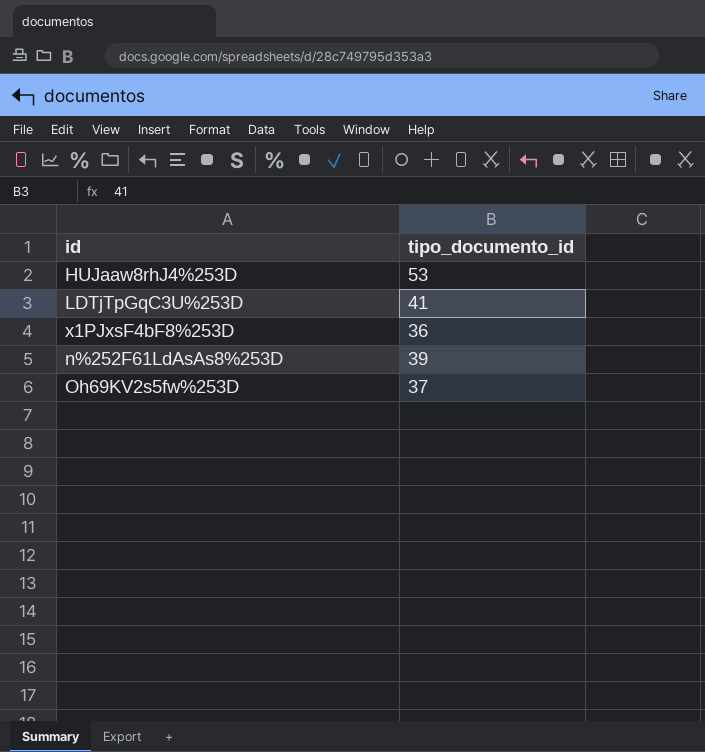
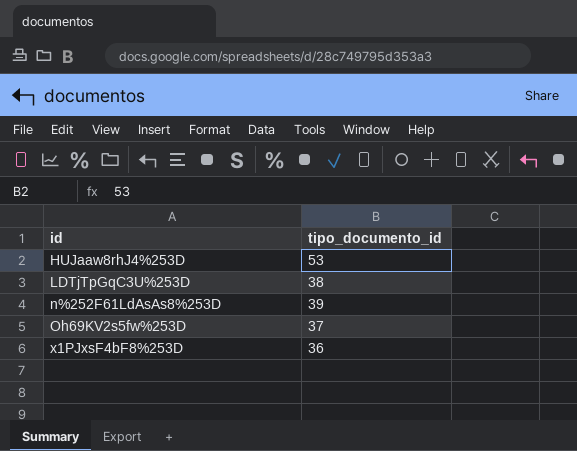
row order: none -> id ascending
LDTjTpGqC3U%253D | tipo_documento_id: 41 -> 38

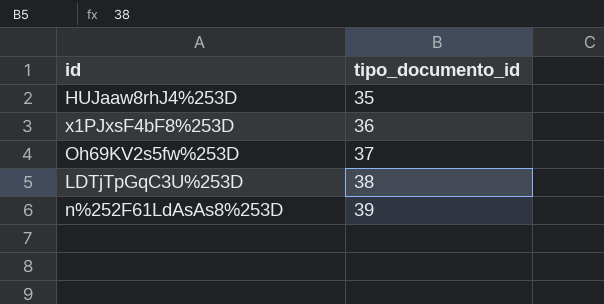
row order: id ascending -> tipo_documento_id ascending
HUJaaw8rhJ4%253D | tipo_documento_id: 53 -> 35

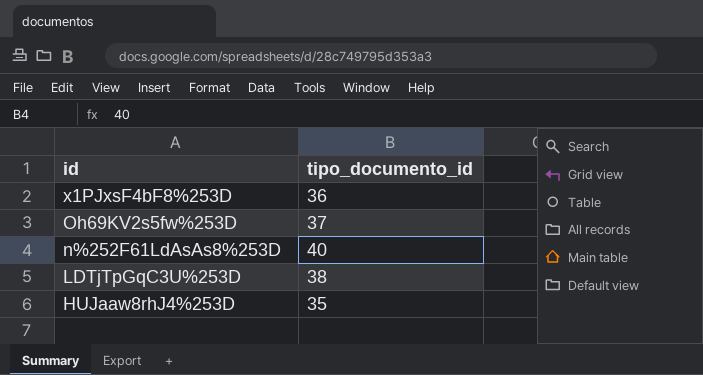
row order: tipo_documento_id ascending -> id descending
n%252F61LdAsAs8%253D | tipo_documento_id: 39 -> 40

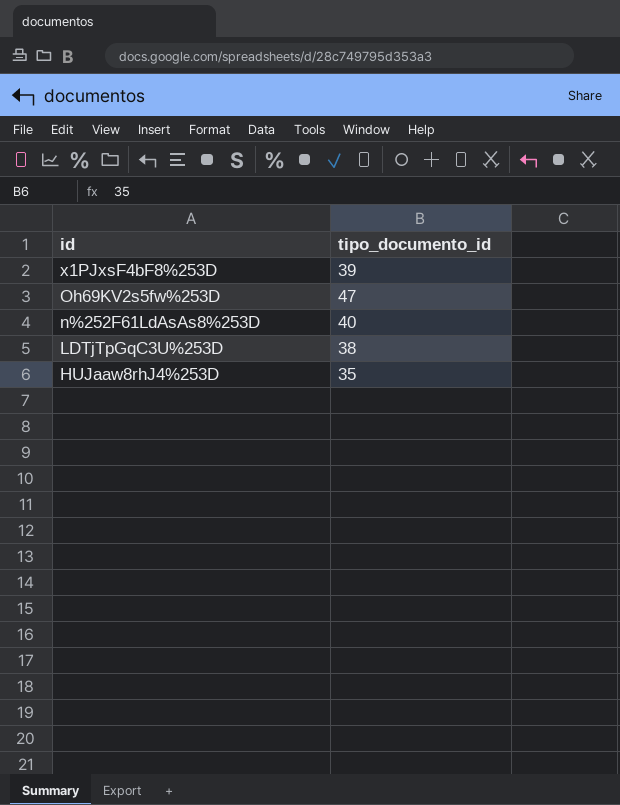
x1PJxsF4bF8%253D | tipo_documento_id: 36 -> 39
Oh69KV2s5fw%253D | tipo_documento_id: 37 -> 47

